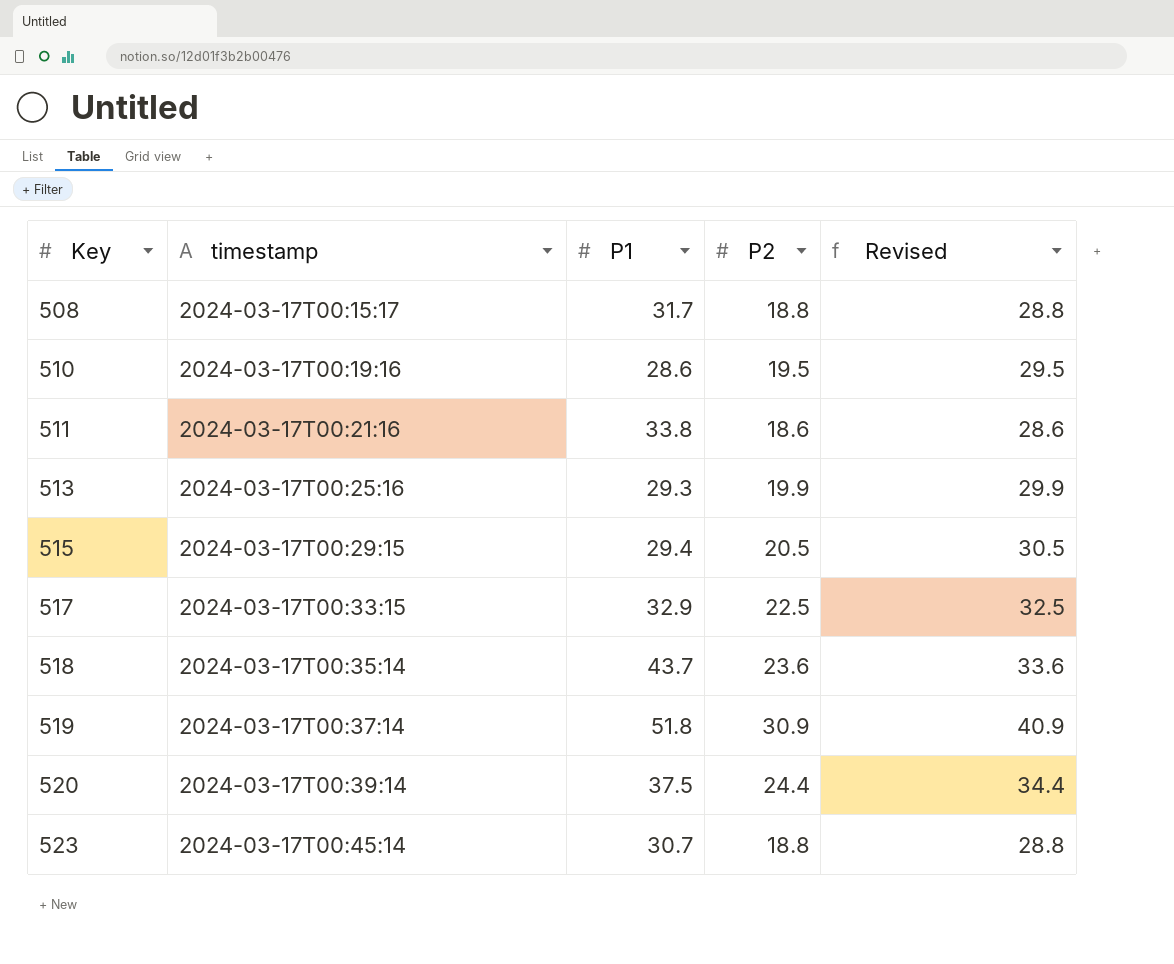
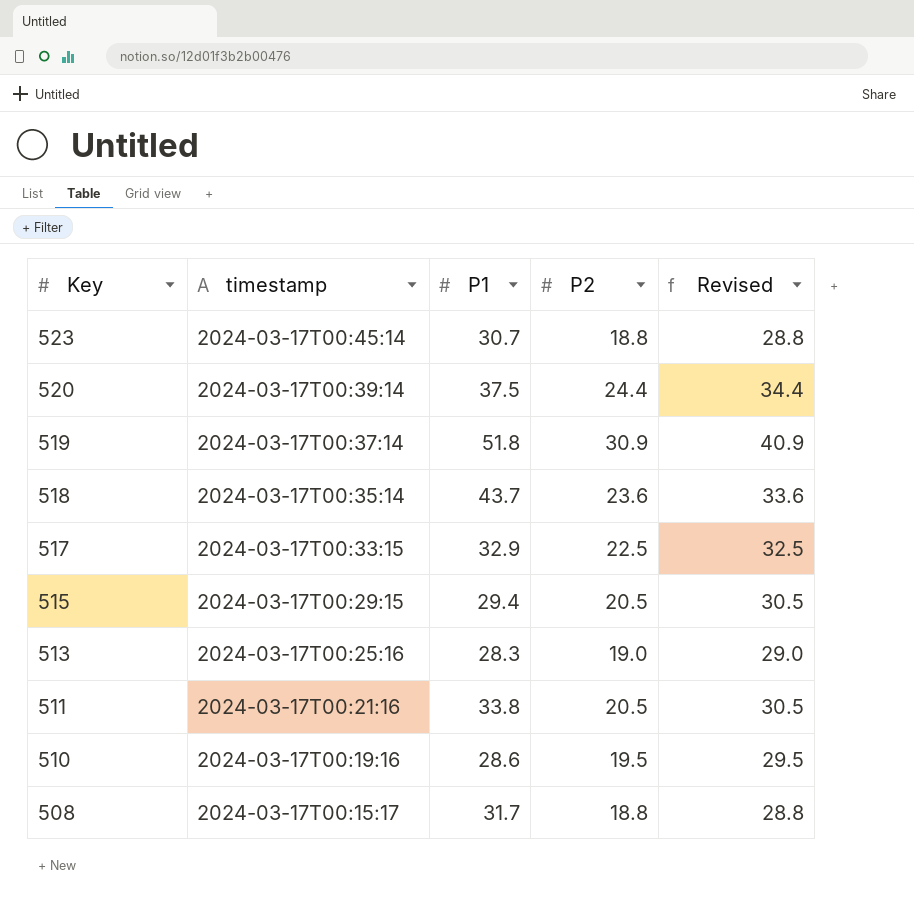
row order: Key ascending -> Key descending
513 | P1: 29.3 -> 28.3
513 | P2: 19.9 -> 19.0
513 | Revised: 29.9 -> 29.0
511 | P2: 18.6 -> 20.5
511 | Revised: 28.6 -> 30.5

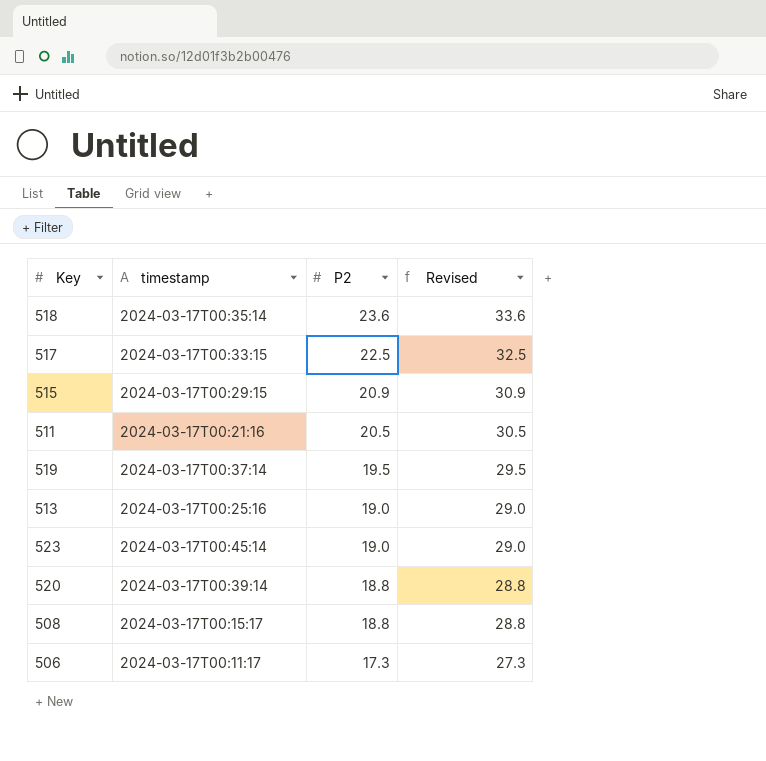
row order: Key descending -> P2 descending
column P1 | position: 3 -> none
row 510: 2024-03-17T00:19:16 | 28.6 | 19.5 | 29.5 -> none
515 | P2: 20.5 -> 20.9
515 | Revised: 30.5 -> 30.9
519 | P2: 30.9 -> 19.5
519 | Revised: 40.9 -> 29.5
523 | P2: 18.8 -> 19.0
523 | Revised: 28.8 -> 29.0
520 | P2: 24.4 -> 18.8
520 | Revised: 34.4 -> 28.8
row 506: none -> 2024-03-17T00:11:17 | 17.3 | 27.3

